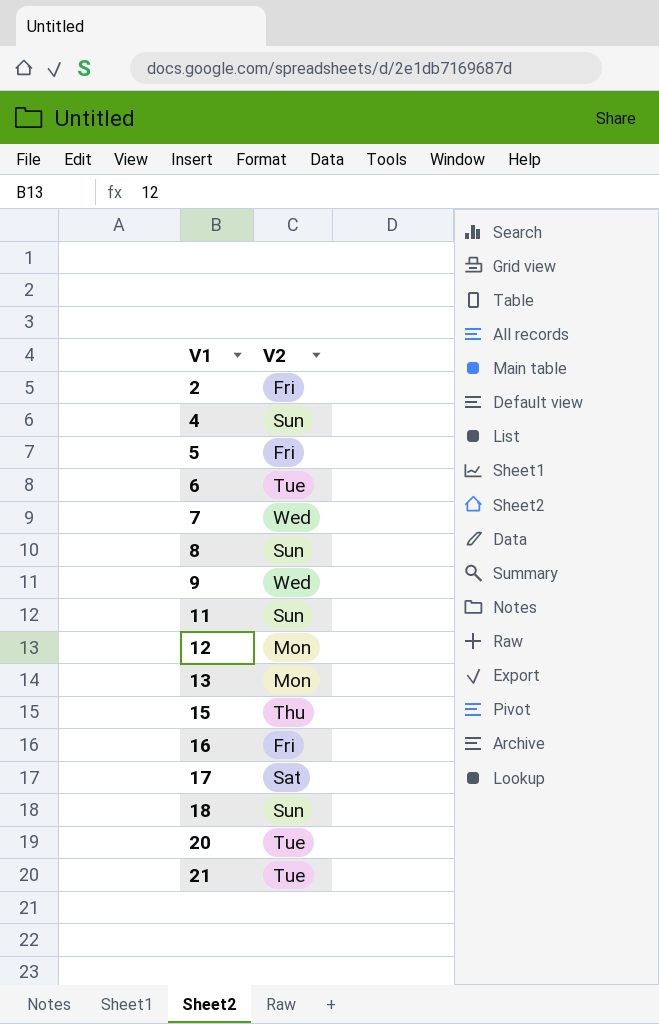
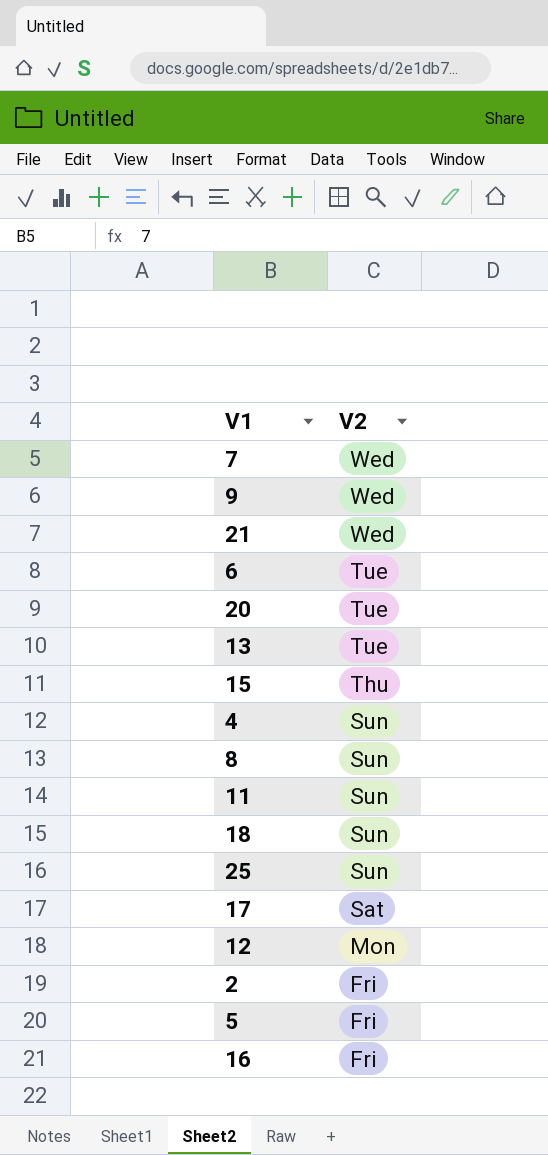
row order: V1 ascending -> V2 descending
21 | V2: Tue -> Wed
13 | V2: Mon -> Tue
row 25: none -> Sun

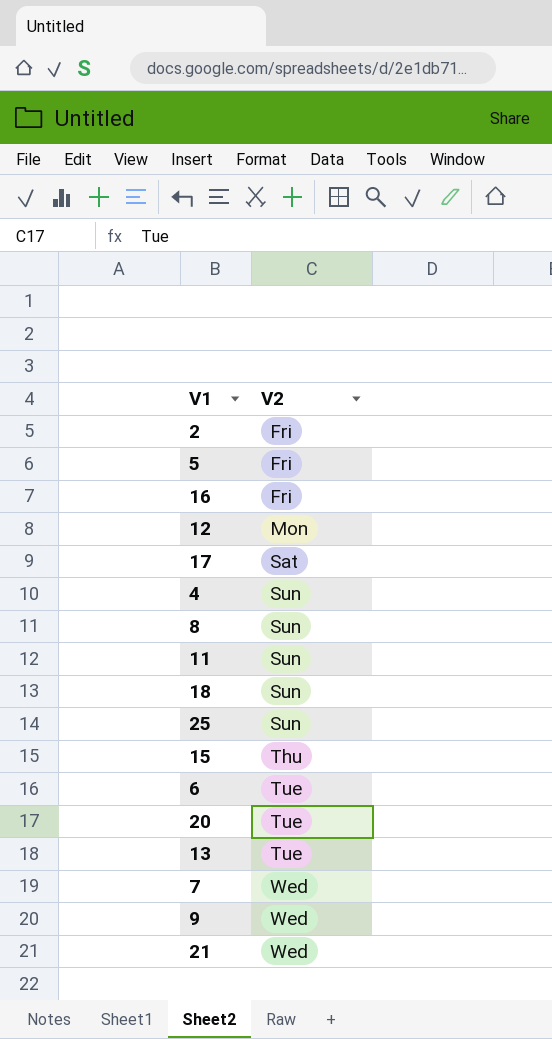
row order: V2 descending -> V2 ascending

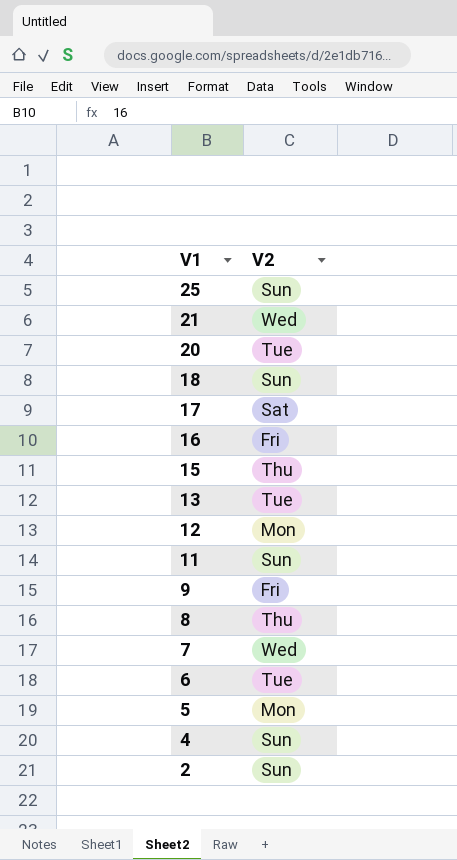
row order: V2 ascending -> V1 descending
9 | V2: Wed -> Fri
8 | V2: Sun -> Thu
5 | V2: Fri -> Mon
2 | V2: Fri -> Sun

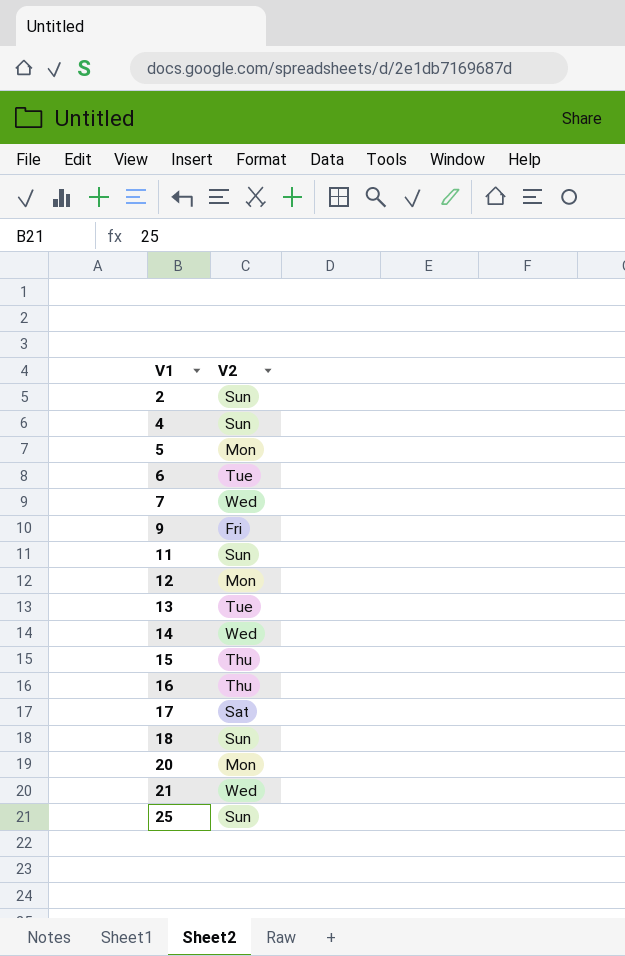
row order: V1 descending -> V1 ascending
row 8: Thu -> none
row 14: none -> Wed
16 | V2: Fri -> Thu
20 | V2: Tue -> Mon

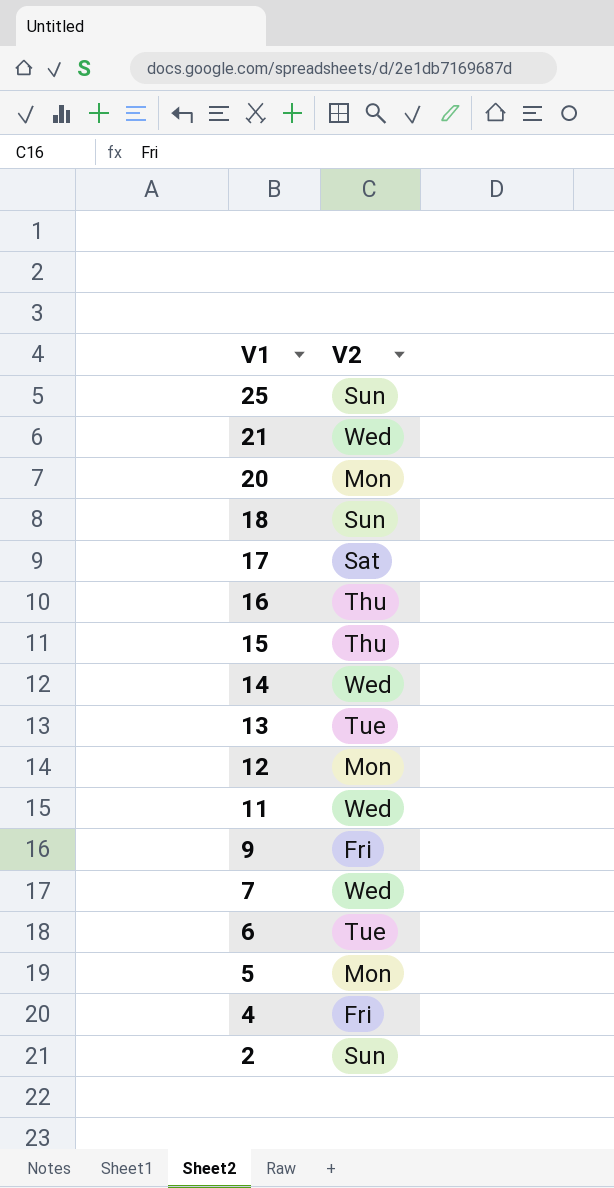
row order: V1 ascending -> V1 descending
11 | V2: Sun -> Wed
4 | V2: Sun -> Fri

